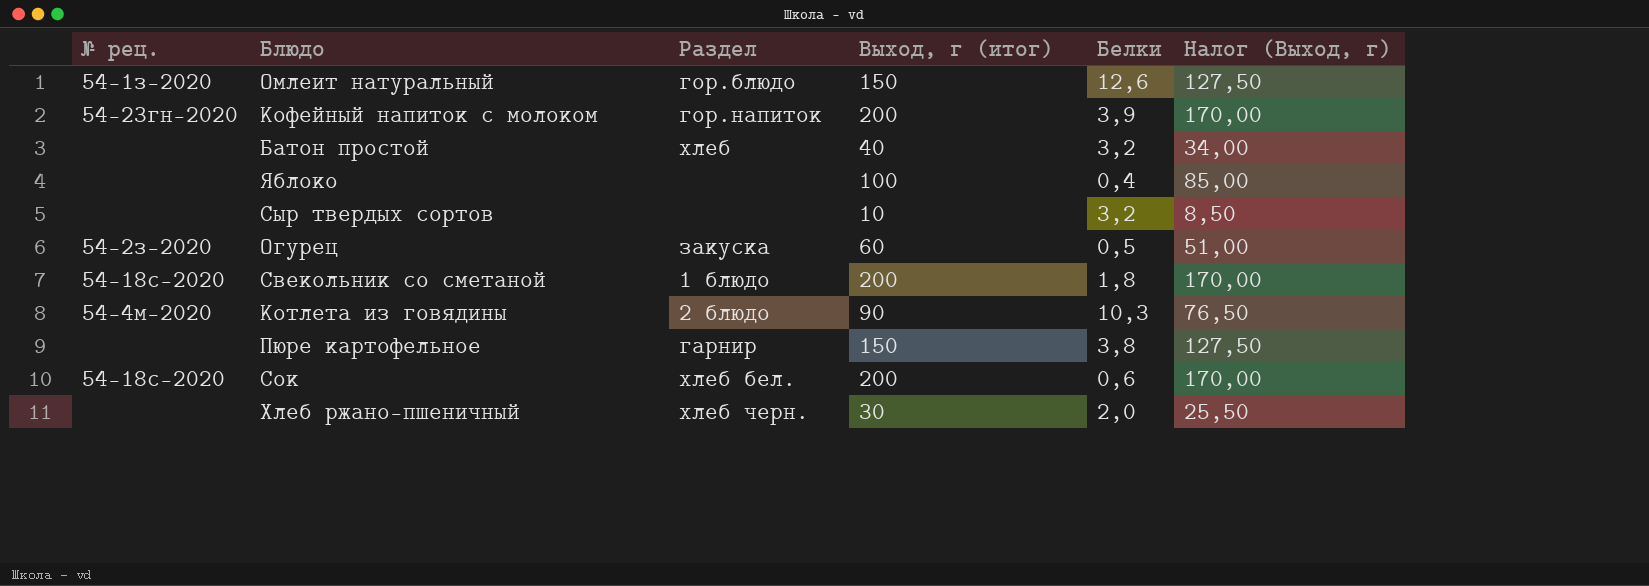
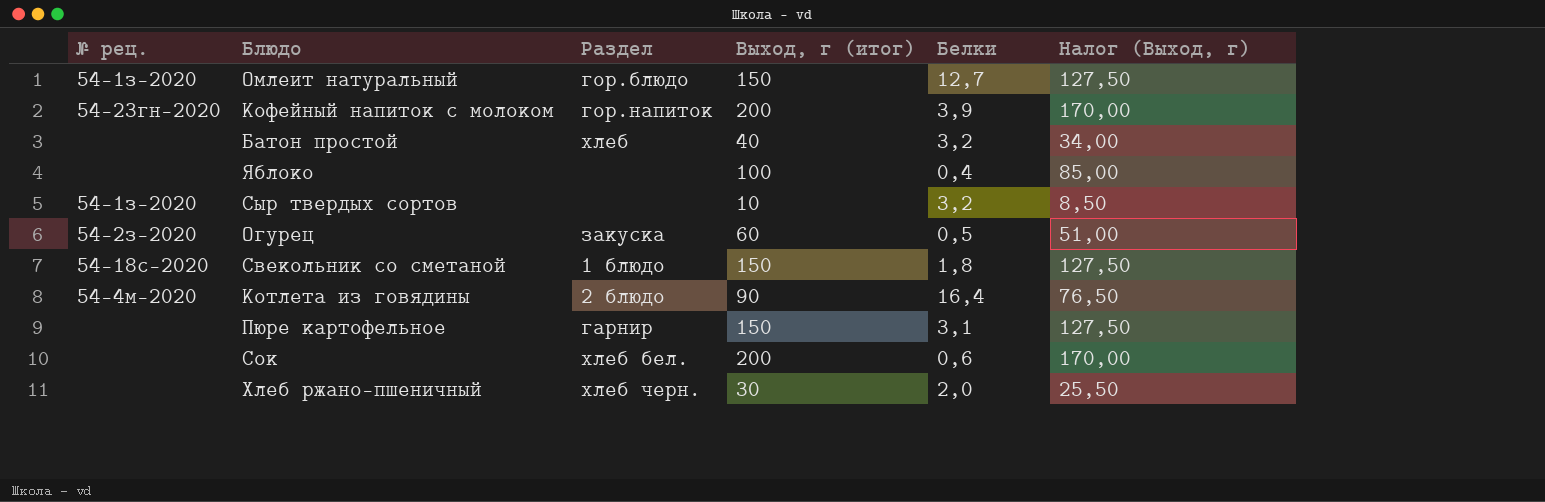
Омлеит натуральный | Белки: 12,6 -> 12,7
Сыр твердых сортов | № рец.: none -> 54-1з-2020
Свекольник со сметаной | Выход, г (итог): 200 -> 150
Свекольник со сметаной | Налог (Выход, г): 170,00 -> 127,50
Котлета из говядины | Белки: 10,3 -> 16,4
Пюре картофельное | Белки: 3,8 -> 3,1
Сок | № рец.: 54-18с-2020 -> none

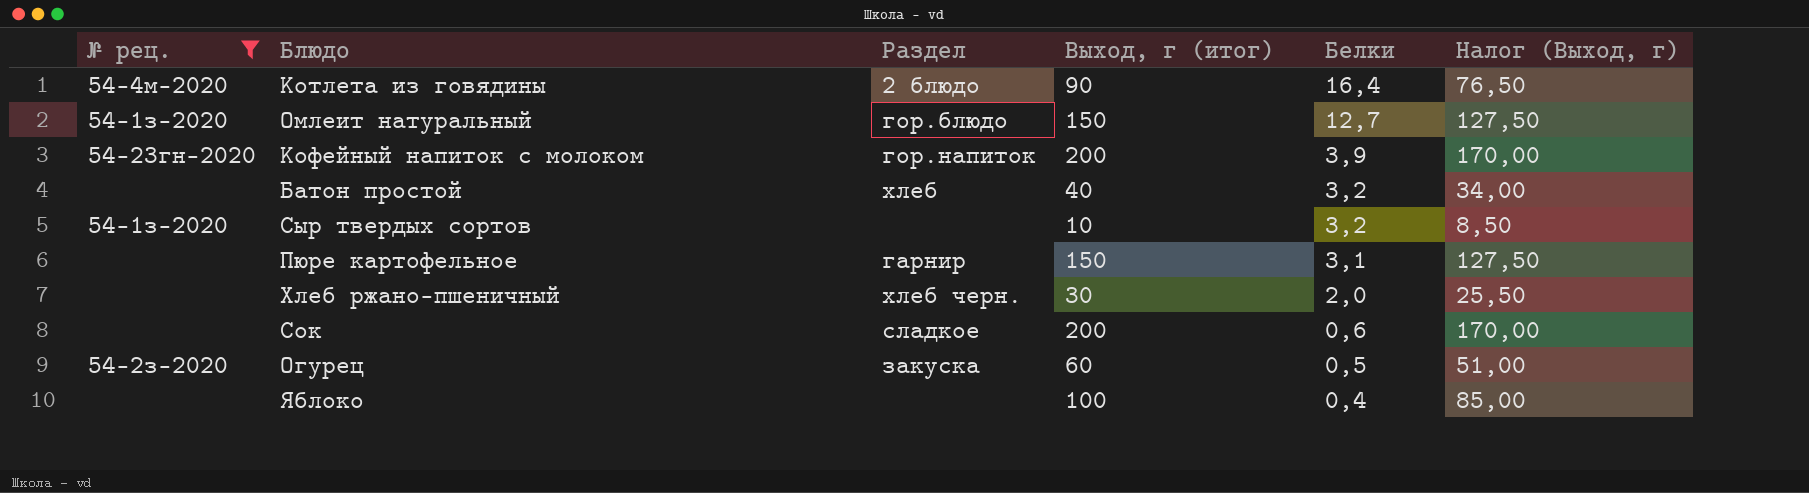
filter: none -> № рец. != 54-18с-2020
row order: none -> Белки descending
Сок | Раздел: хлеб бел. -> сладкое

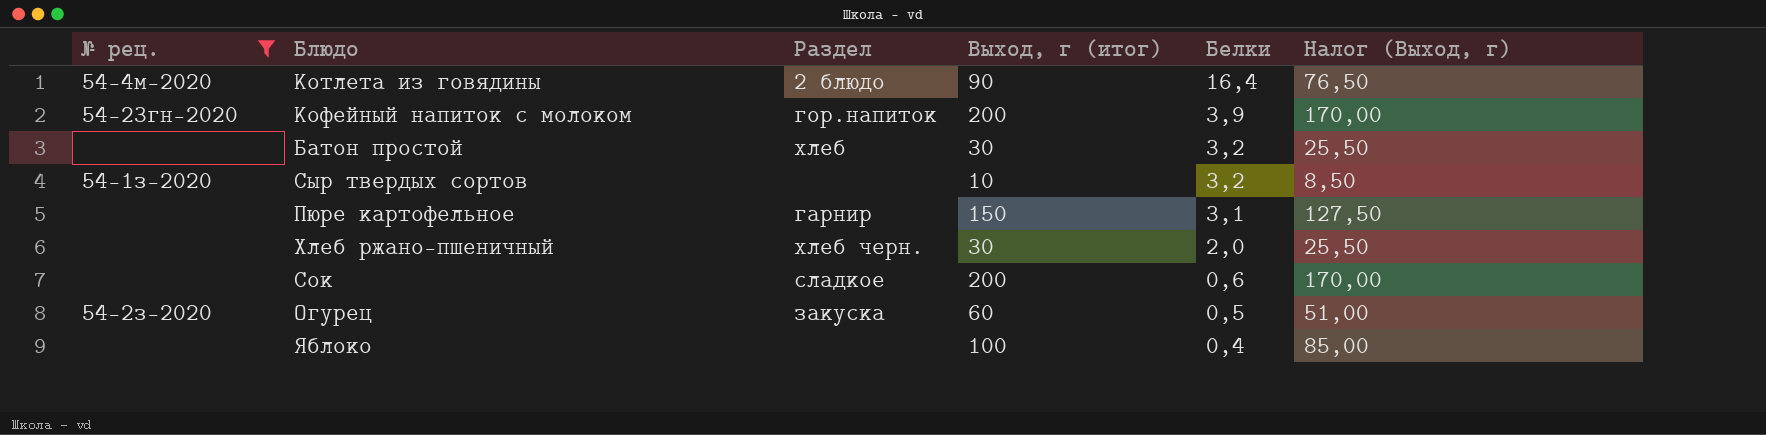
row Омлеит натуральный: 54-1з-2020 | гор.блюдо | 150 | 12,7 | 127,50 -> none
Батон простой | Выход, г (итог): 40 -> 30
Батон простой | Налог (Выход, г): 34,00 -> 25,50

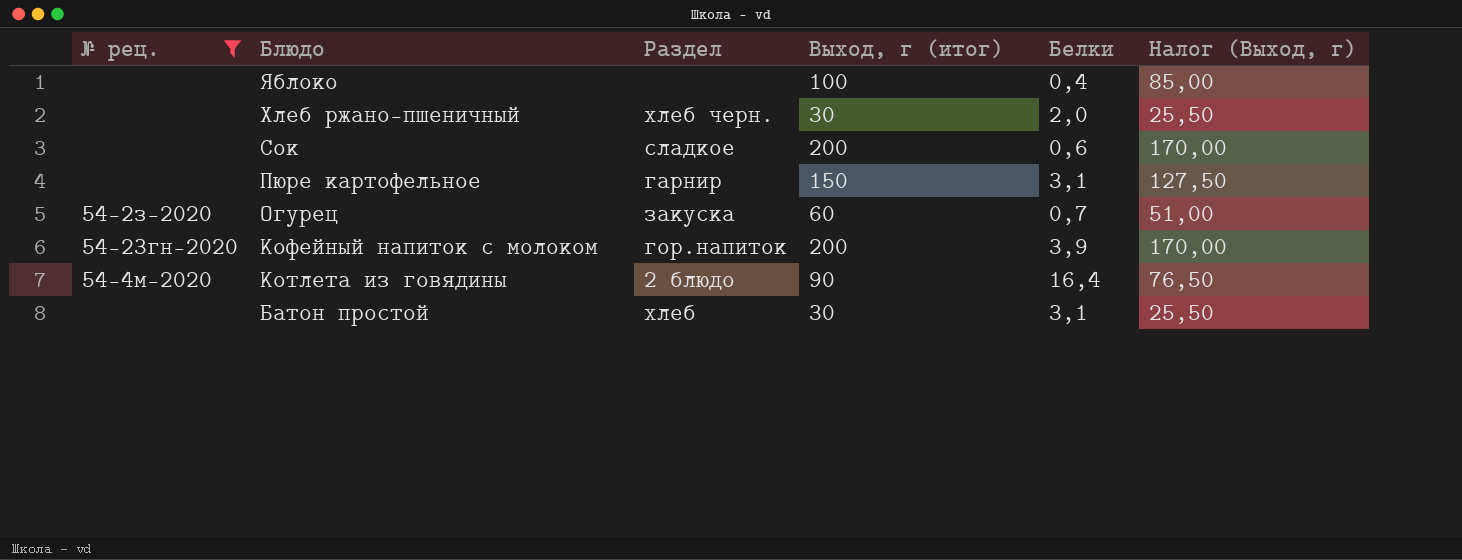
row order: Белки descending -> Блюдо descending
row Сыр твердых сортов: 54-1з-2020 | none | 10 | 3,2 | 8,50 -> none
Огурец | Белки: 0,5 -> 0,7
Батон простой | Белки: 3,2 -> 3,1

